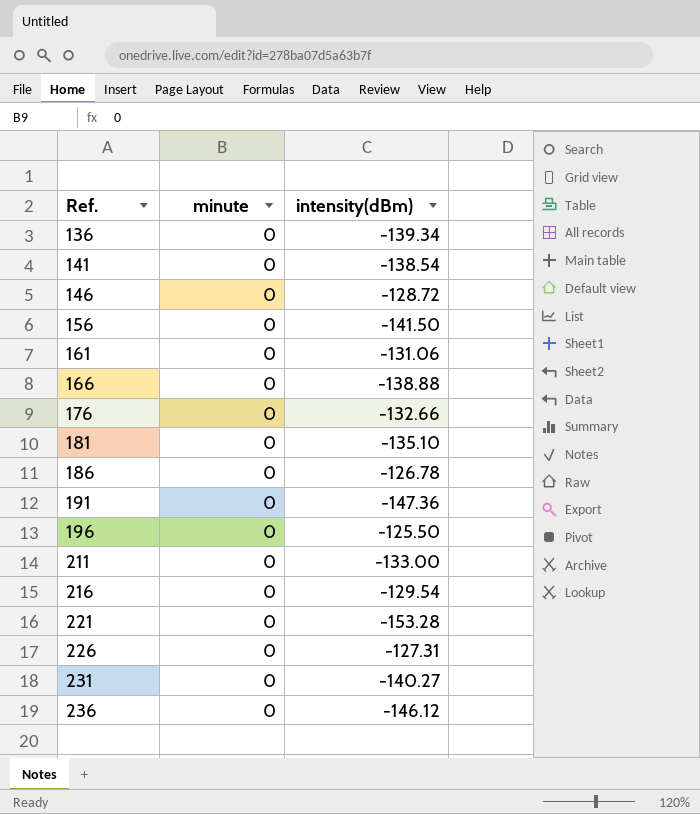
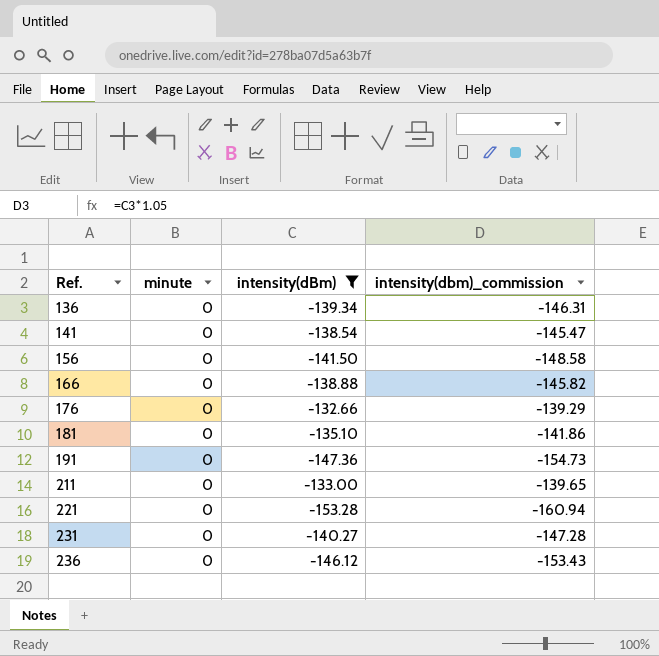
filter: none -> intensity(dBm) <= -132.66
column intensity(dbm)_commission | formula: none -> [intensity(dBm)] * 1.05

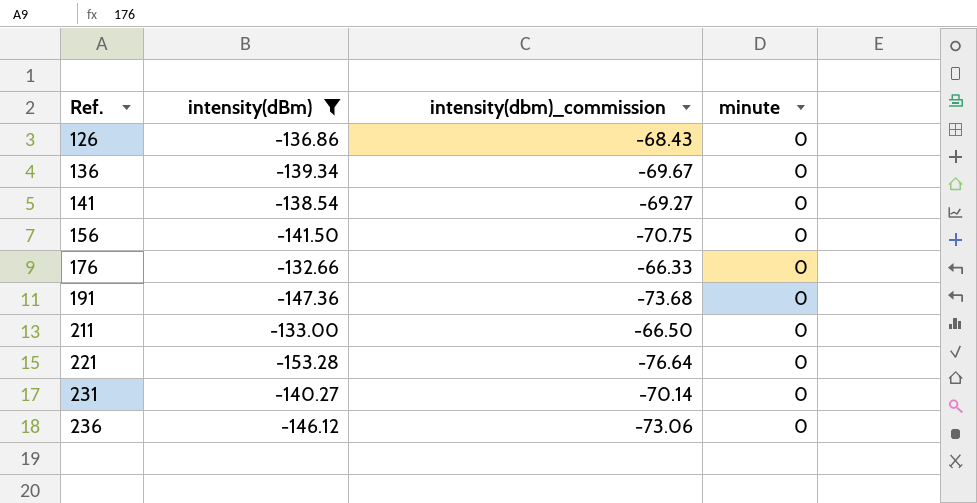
column intensity(dbm)_commission | formula: [intensity(dBm)] * 1.05 -> [intensity(dBm)] * 0.5
column minute | position: 2 -> 4
row 166: 0 | -138.88 | -145.82 -> none
row 181: 0 | -135.10 | -141.86 -> none
row 126: none -> -136.86 | -68.43 | 0

